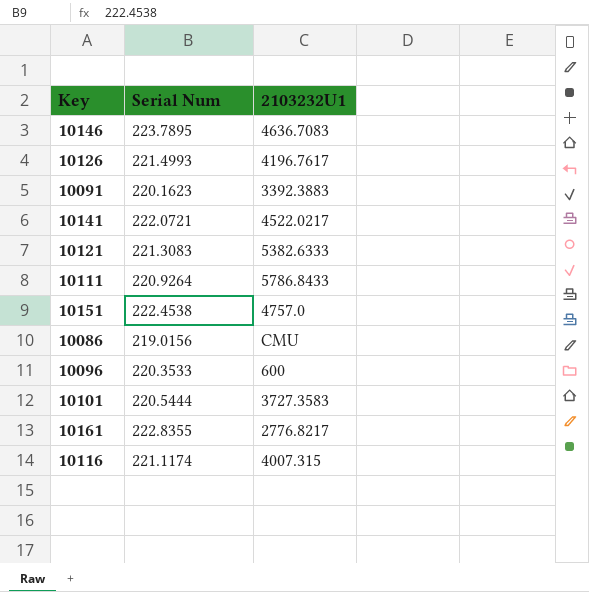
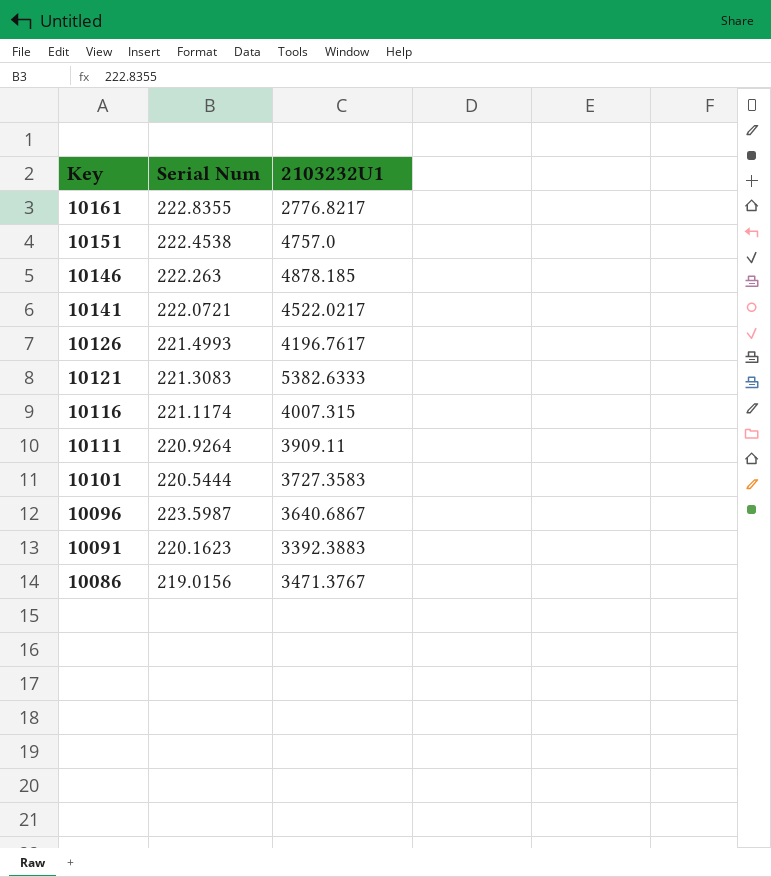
row order: none -> Key descending
10146 | Serial Num: 223.7895 -> 222.263
10146 | 2103232U1: 4636.7083 -> 4878.185
10111 | 2103232U1: 5786.8433 -> 3909.11
10096 | Serial Num: 220.3533 -> 223.5987
10096 | 2103232U1: 600 -> 3640.6867
10086 | 2103232U1: CMU -> 3471.3767

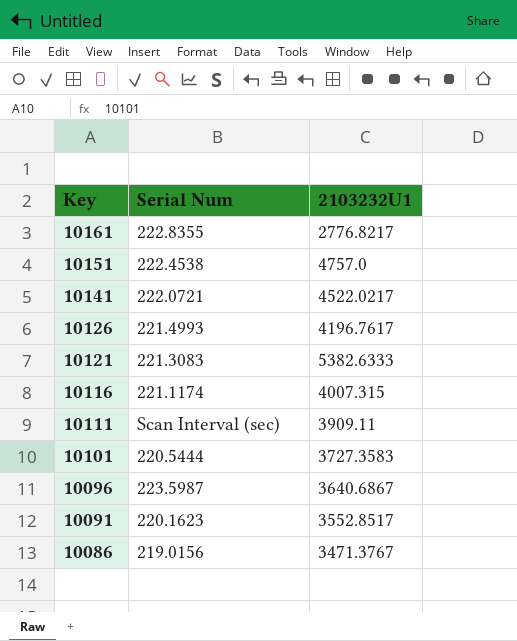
row 10146: 222.263 | 4878.185 -> none
10111 | Serial Num: 220.9264 -> Scan Interval (sec)
10091 | 2103232U1: 3392.3883 -> 3552.8517

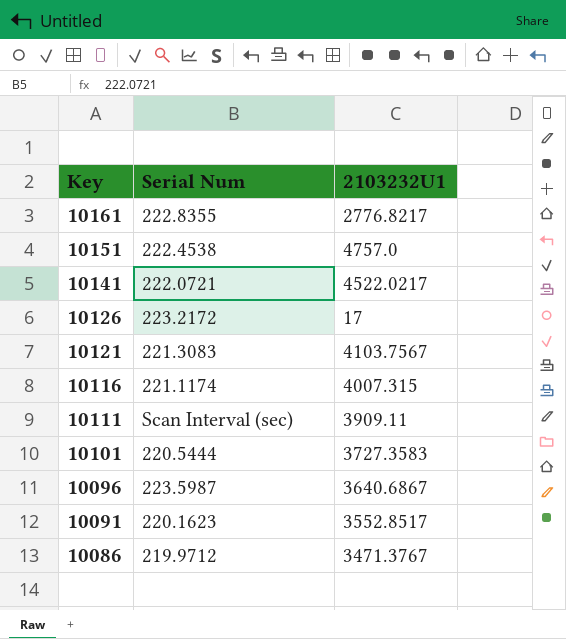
10126 | Serial Num: 221.4993 -> 223.2172
10126 | 2103232U1: 4196.7617 -> 17
10121 | 2103232U1: 5382.6333 -> 4103.7567
10086 | Serial Num: 219.0156 -> 219.9712

